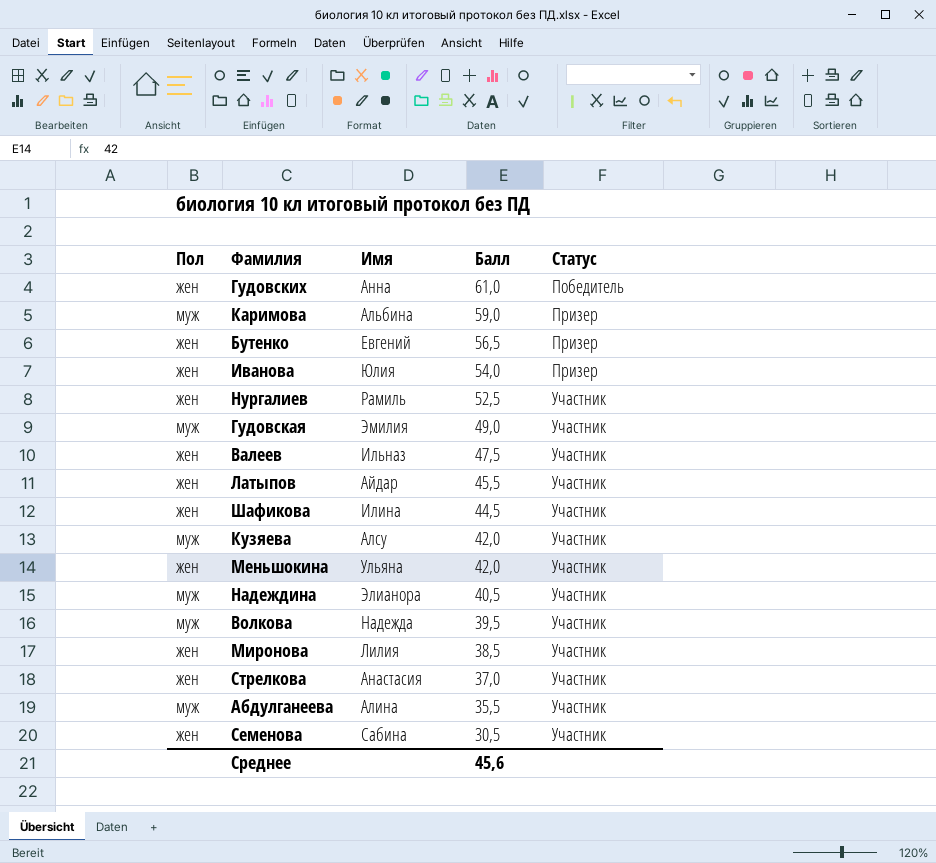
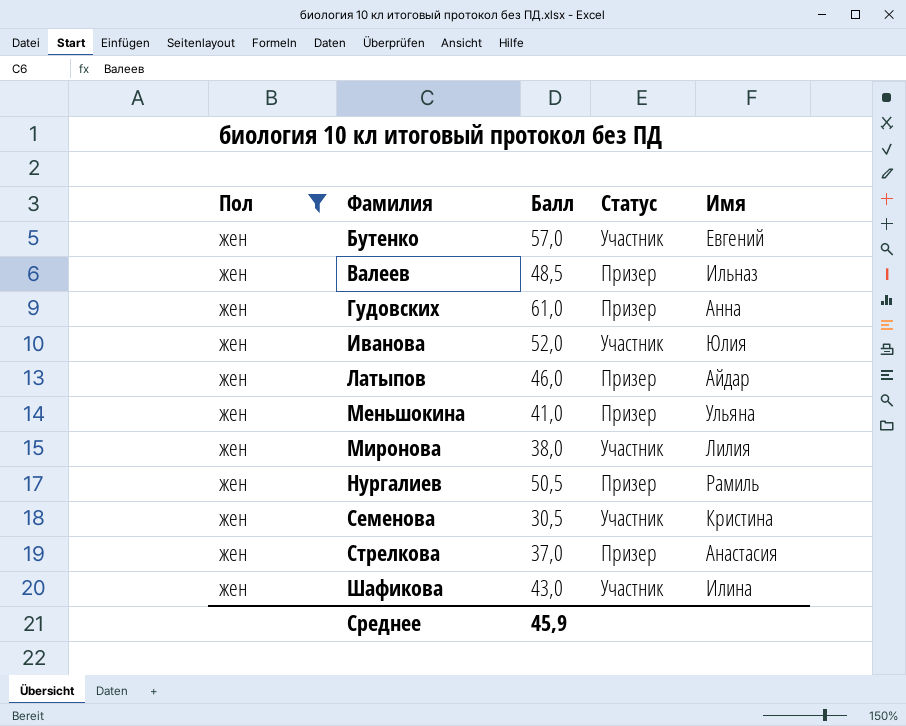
filter: none -> Пол = жен
row order: Балл descending -> Фамилия ascending
column Имя | position: 3 -> 5
Бутенко | Балл: 56,5 -> 57,0
Бутенко | Статус: Призер -> Участник
Валеев | Балл: 47,5 -> 48,5
Валеев | Статус: Участник -> Призер
Гудовских | Статус: Победитель -> Призер
Иванова | Балл: 54,0 -> 52,0
Иванова | Статус: Призер -> Участник
Латыпов | Балл: 45,5 -> 46,0
Латыпов | Статус: Участник -> Призер
Меньшокина | Балл: 42,0 -> 41,0
Меньшокина | Статус: Участник -> Призер
Миронова | Балл: 38,5 -> 38,0
Нургалиев | Балл: 52,5 -> 50,5
Нургалиев | Статус: Участник -> Призер
Семенова | Имя: Сабина -> Кристина
Стрелкова | Статус: Участник -> Призер
Шафикова | Балл: 44,5 -> 43,0
Среднее | Балл: 45,6 -> 45,9

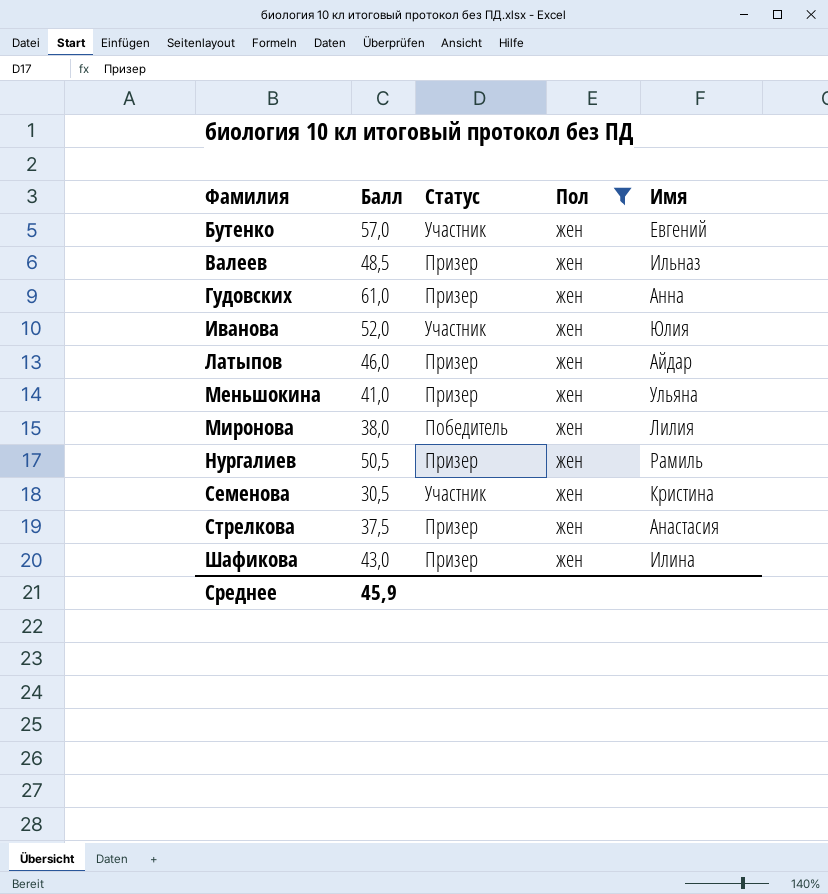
column Пол | position: 1 -> 4
Миронова | Статус: Участник -> Победитель
Стрелкова | Балл: 37,0 -> 37,5
Шафикова | Статус: Участник -> Призер

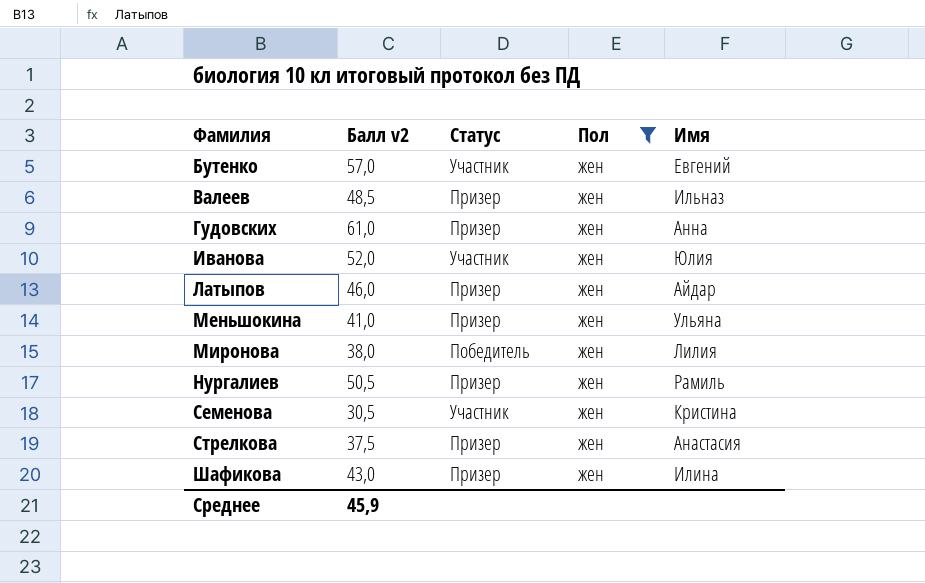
column name: Балл -> Балл v2

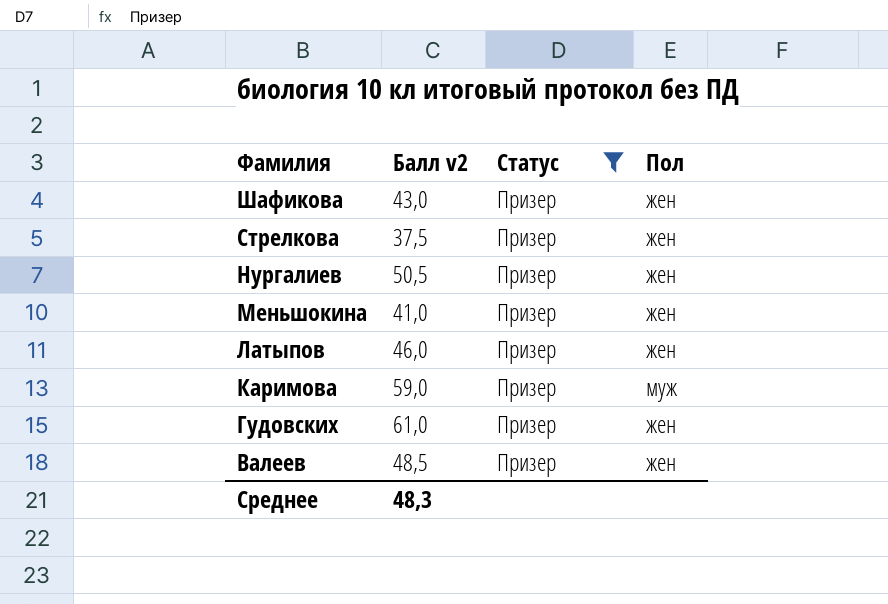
filter: Пол = жен -> Статус = Призер
row order: Фамилия ascending -> Фамилия descending
column Имя | position: 5 -> none
Среднее | Балл v2: 45,9 -> 48,3

